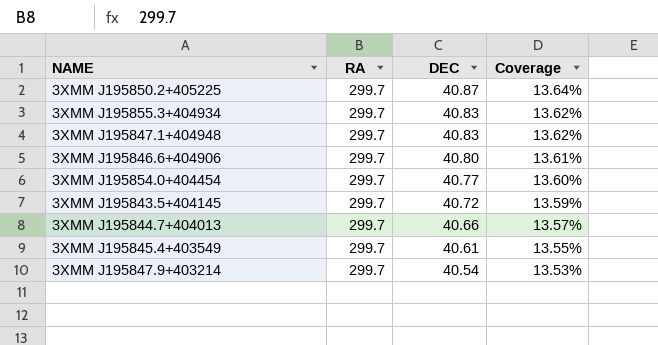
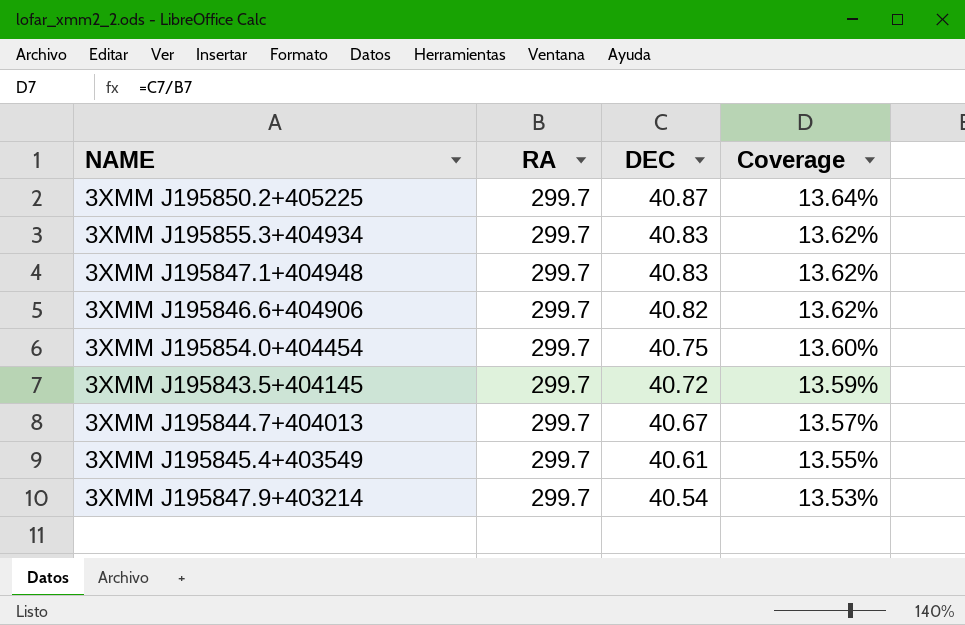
3XMM J195846.6+404906 | DEC: 40.80 -> 40.82
3XMM J195846.6+404906 | Coverage: 13.61% -> 13.62%
3XMM J195854.0+404454 | DEC: 40.77 -> 40.75
3XMM J195844.7+404013 | DEC: 40.66 -> 40.67

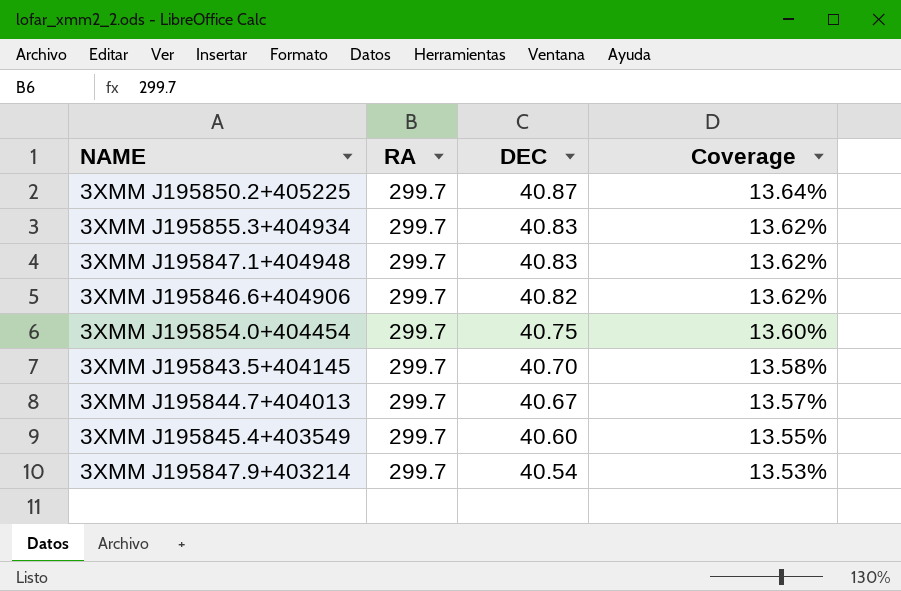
3XMM J195843.5+404145 | DEC: 40.72 -> 40.70
3XMM J195843.5+404145 | Coverage: 13.59% -> 13.58%
3XMM J195845.4+403549 | DEC: 40.61 -> 40.60

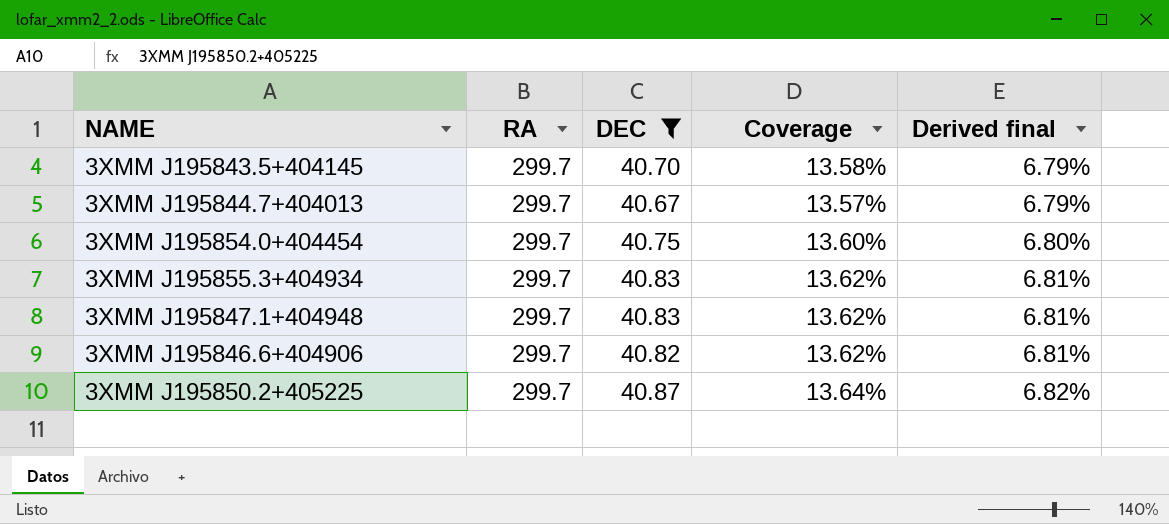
filter: none -> DEC >= 40.67
row order: DEC descending -> Derived final ascending
column Derived final | formula: none -> [Coverage] * 0.5

